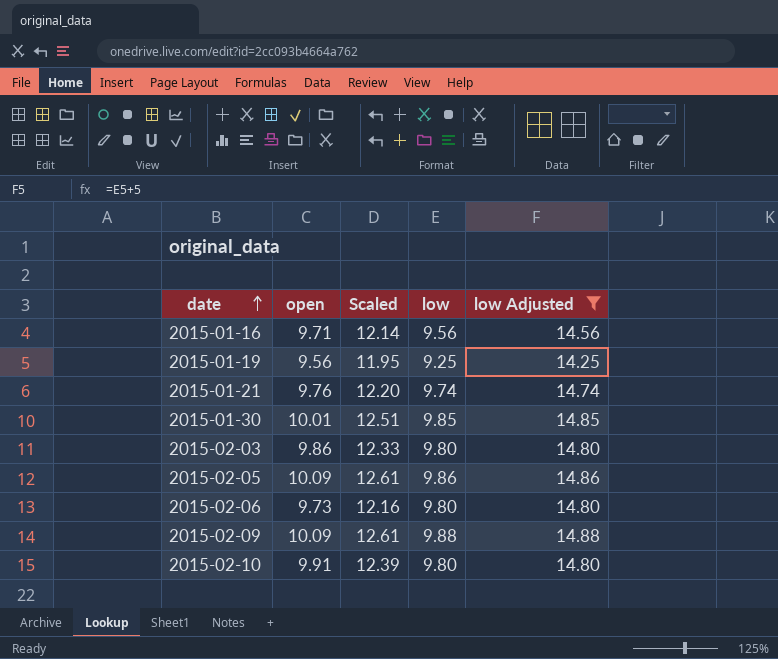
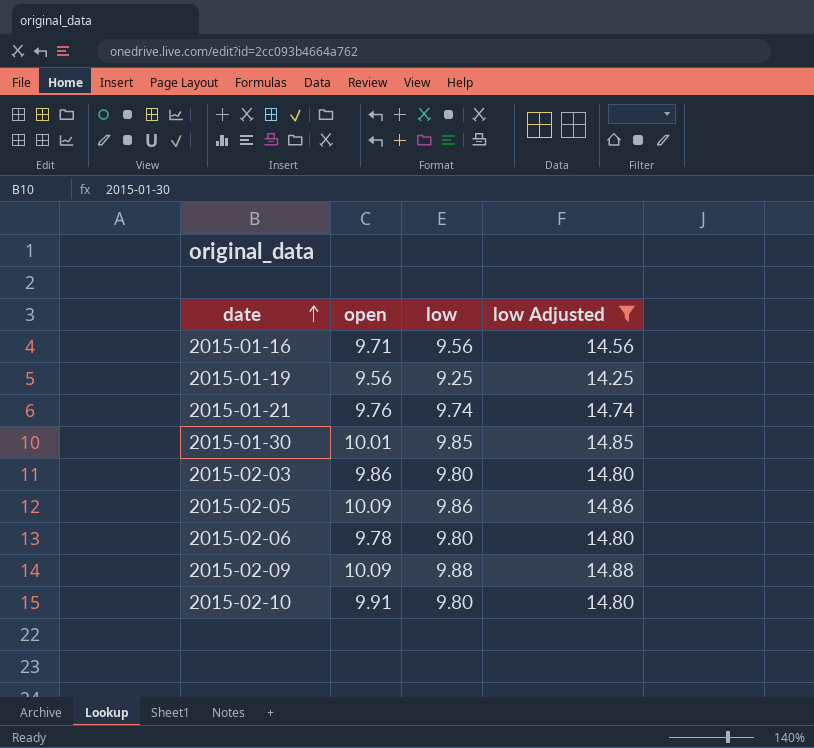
column Scaled | formula: [open] * 1.25 -> none
2015-02-06 | open: 9.73 -> 9.78

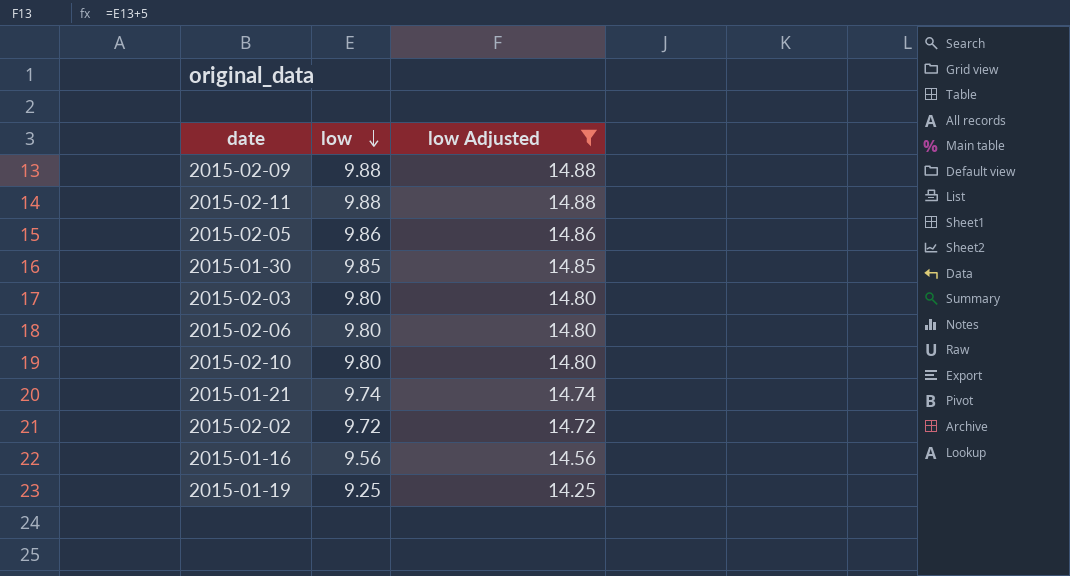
row order: date ascending -> low descending
column open | position: 2 -> none
row 2015-02-11: none -> 9.88 | 14.88
row 2015-02-02: none -> 9.72 | 14.72

